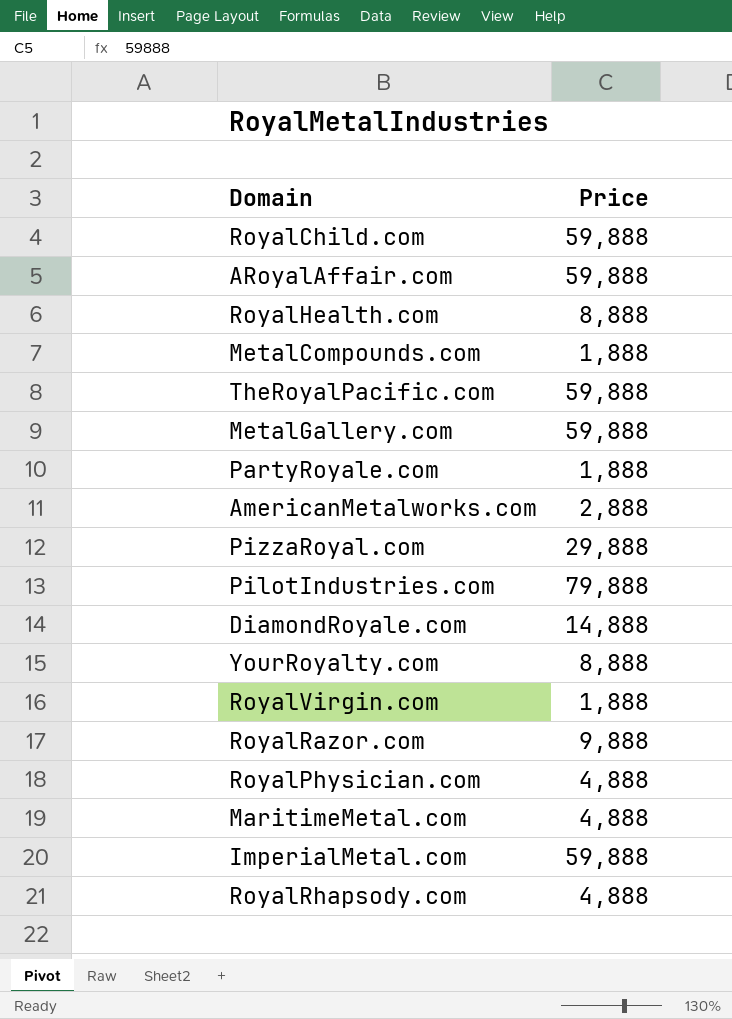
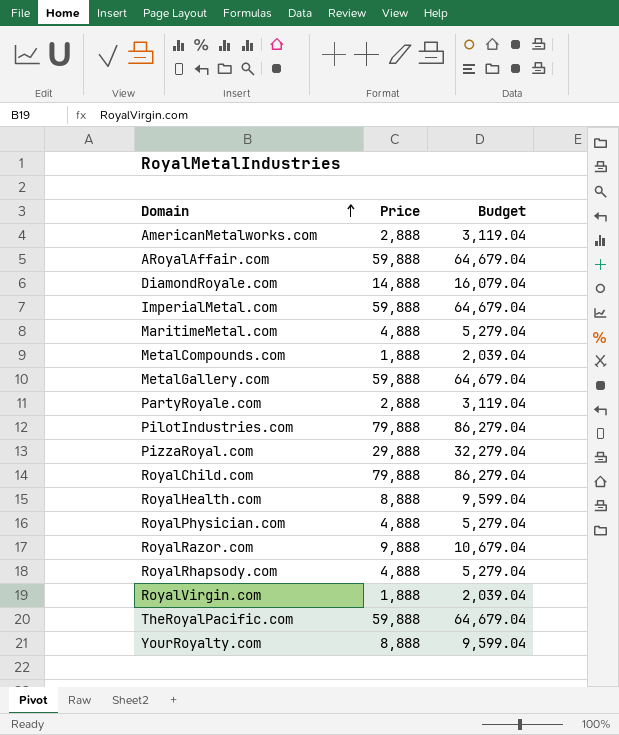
row order: none -> Domain ascending
column Budget | formula: none -> [Price] * 1.08
PartyRoyale.com | Price: 1,888 -> 2,888
RoyalChild.com | Price: 59,888 -> 79,888

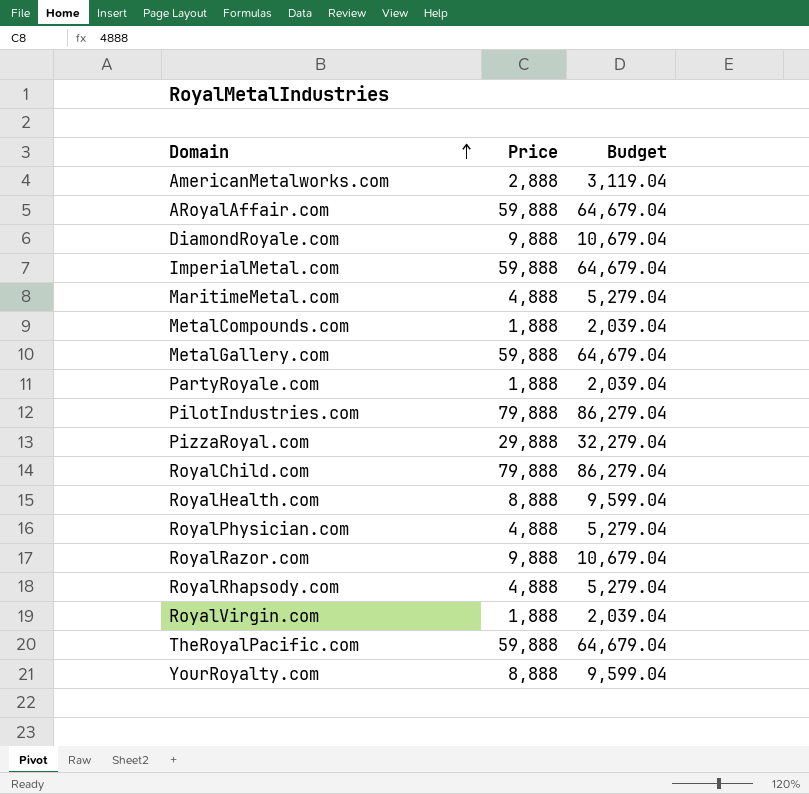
DiamondRoyale.com | Price: 14,888 -> 9,888
DiamondRoyale.com | Budget: 16,079.04 -> 10,679.04
PartyRoyale.com | Price: 2,888 -> 1,888
PartyRoyale.com | Budget: 3,119.04 -> 2,039.04

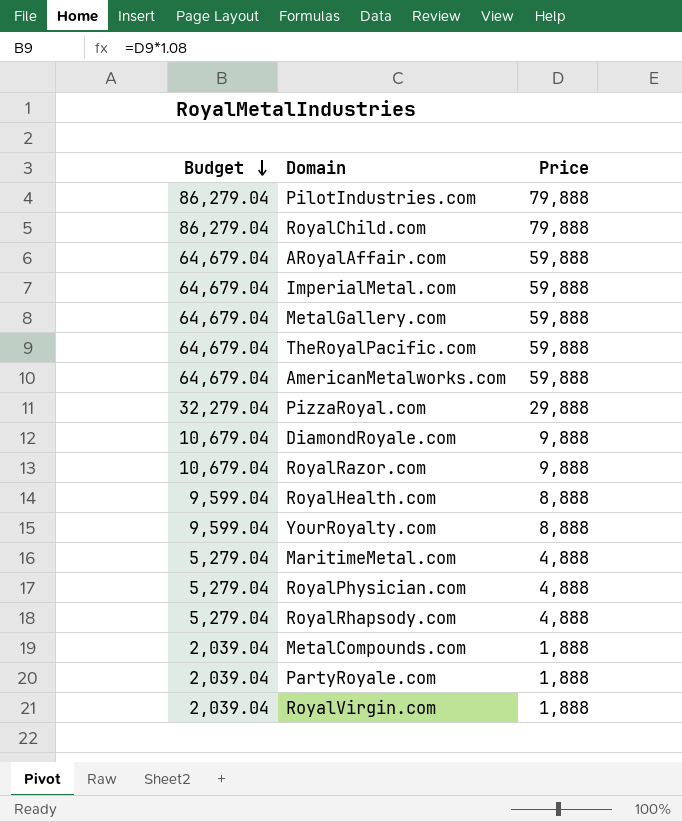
row order: Domain ascending -> Budget descending
column Budget | position: 3 -> 1
AmericanMetalworks.com | Budget: 3,119.04 -> 64,679.04
AmericanMetalworks.com | Price: 2,888 -> 59,888

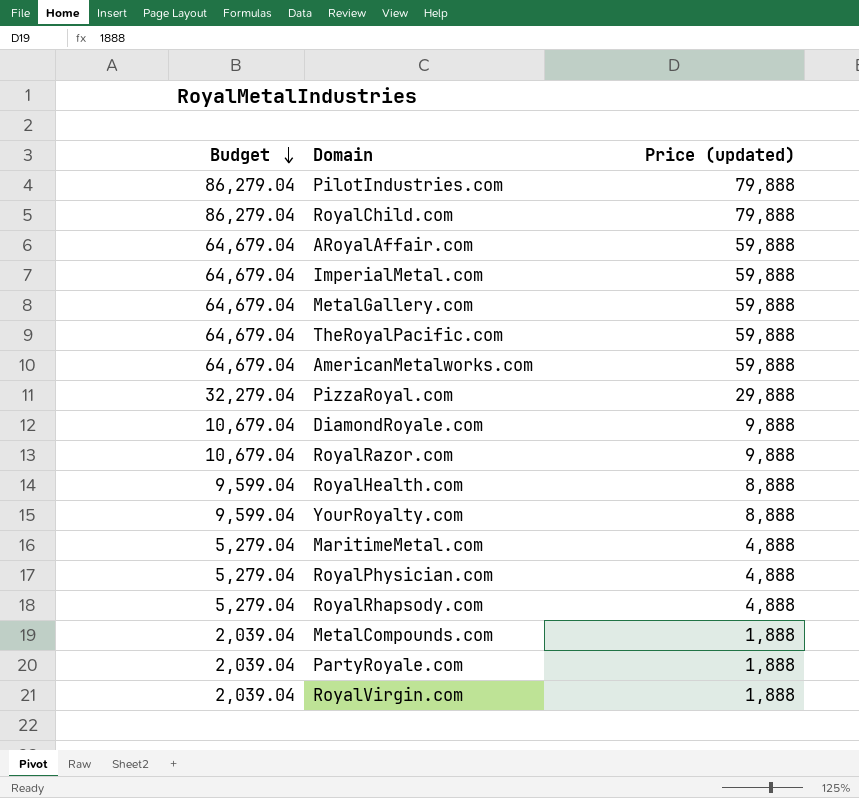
column name: Price -> Price (updated)

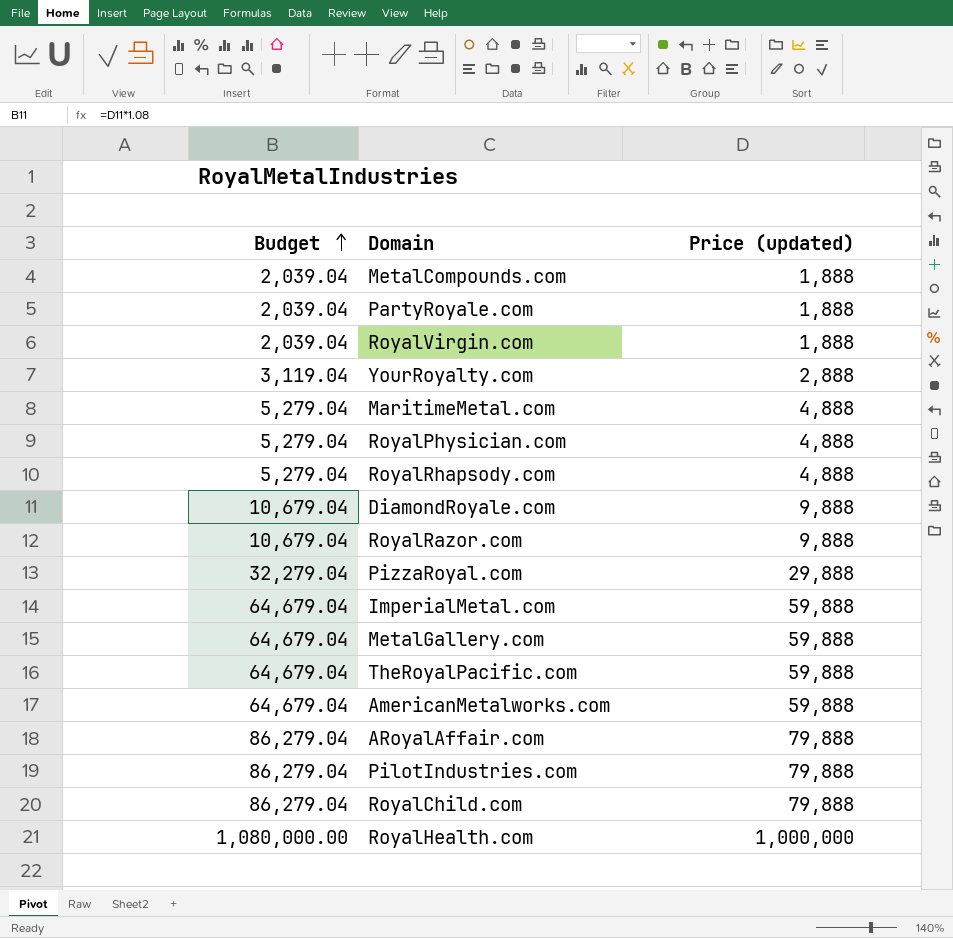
row order: Budget descending -> Budget ascending
YourRoyalty.com | Budget: 9,599.04 -> 3,119.04
YourRoyalty.com | Price (updated): 8,888 -> 2,888
ARoyalAffair.com | Budget: 64,679.04 -> 86,279.04
ARoyalAffair.com | Price (updated): 59,888 -> 79,888
RoyalHealth.com | Budget: 9,599.04 -> 1,080,000.00
RoyalHealth.com | Price (updated): 8,888 -> 1,000,000

